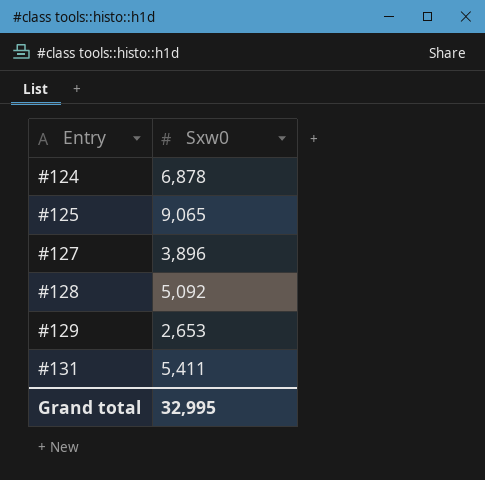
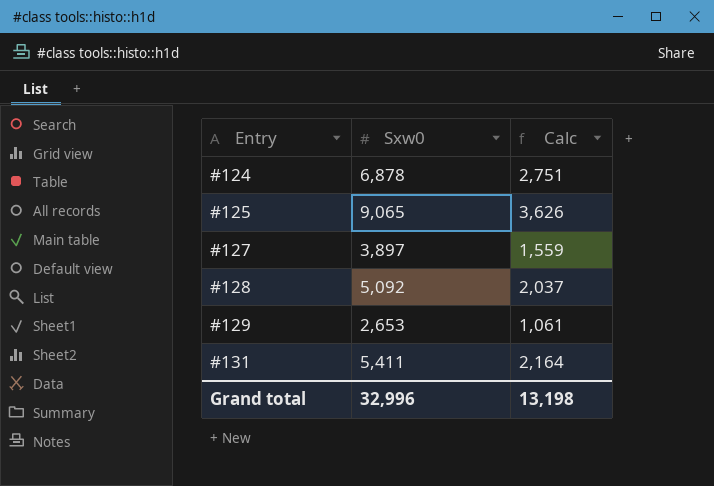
column Calc | formula: none -> [Sxw0] * 0.4
#127 | Sxw0: 3,896 -> 3,897
Grand total | Sxw0: 32,995 -> 32,996

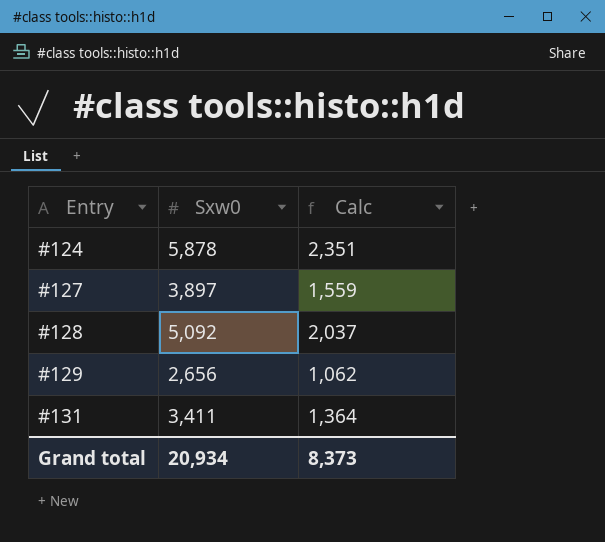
row #125: 9,065 | 3,626 -> none
#124 | Sxw0: 6,878 -> 5,878
#124 | Calc: 2,751 -> 2,351
#129 | Sxw0: 2,653 -> 2,656
#129 | Calc: 1,061 -> 1,062
#131 | Sxw0: 5,411 -> 3,411
#131 | Calc: 2,164 -> 1,364
Grand total | Sxw0: 32,996 -> 20,934
Grand total | Calc: 13,198 -> 8,373

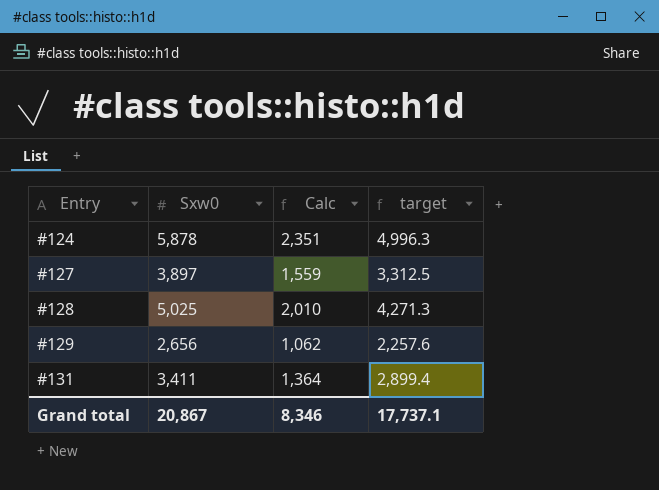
column target | formula: none -> [Sxw0] * 0.85
#128 | Sxw0: 5,092 -> 5,025
#128 | Calc: 2,037 -> 2,010
Grand total | Sxw0: 20,934 -> 20,867
Grand total | Calc: 8,373 -> 8,346

